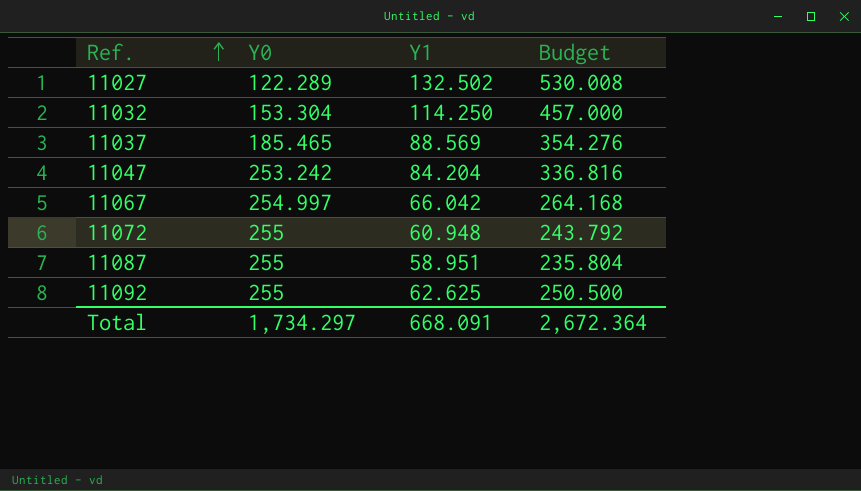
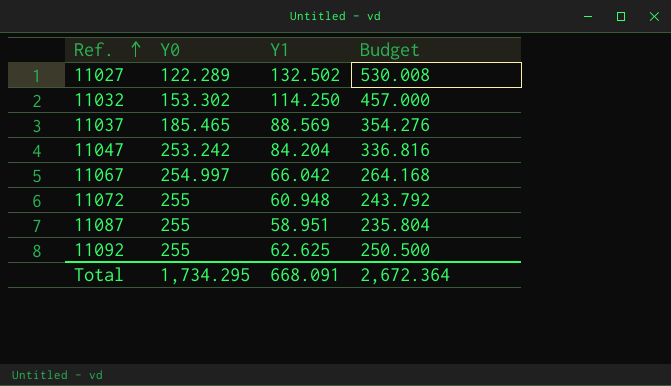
11032 | Y0: 153.304 -> 153.302
Total | Y0: 1,734.297 -> 1,734.295

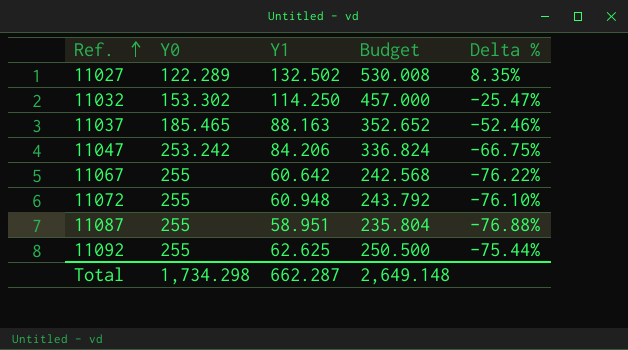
column Delta % | formula: none -> ([Y1] - [Y0]) / [Y0]
11037 | Y1: 88.569 -> 88.163
11037 | Budget: 354.276 -> 352.652
11047 | Y1: 84.204 -> 84.206
11047 | Budget: 336.816 -> 336.824
11067 | Y0: 254.997 -> 255
11067 | Y1: 66.042 -> 60.642
11067 | Budget: 264.168 -> 242.568
Total | Y0: 1,734.295 -> 1,734.298
Total | Y1: 668.091 -> 662.287
Total | Budget: 2,672.364 -> 2,649.148

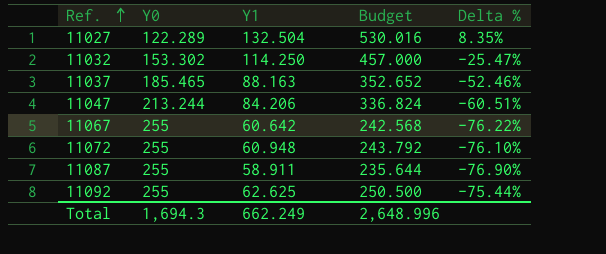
11027 | Y1: 132.502 -> 132.504
11027 | Budget: 530.008 -> 530.016
11047 | Y0: 253.242 -> 213.244
11047 | Delta %: -66.75% -> -60.51%
11087 | Y1: 58.951 -> 58.911
11087 | Budget: 235.804 -> 235.644
11087 | Delta %: -76.88% -> -76.90%
Total | Y0: 1,734.298 -> 1,694.3
Total | Y1: 662.287 -> 662.249
Total | Budget: 2,649.148 -> 2,648.996

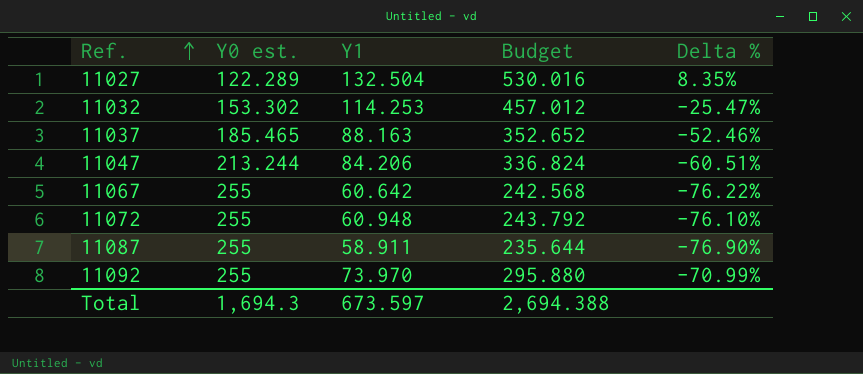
column name: Y0 -> Y0 est.
11032 | Y1: 114.250 -> 114.253
11032 | Budget: 457.000 -> 457.012
11092 | Y1: 62.625 -> 73.970
11092 | Budget: 250.500 -> 295.880
11092 | Delta %: -75.44% -> -70.99%
Total | Y1: 662.249 -> 673.597
Total | Budget: 2,648.996 -> 2,694.388

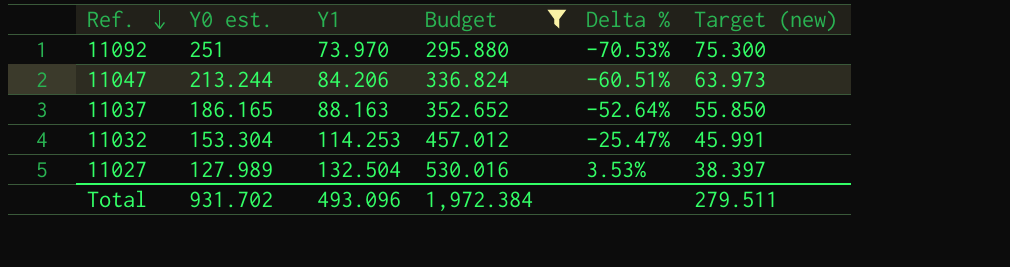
filter: none -> Budget >= 295.880
row order: Ref. ascending -> Ref. descending
column Target (new) | formula: none -> [Y0 est.] * 0.3
11092 | Y0 est.: 255 -> 251
11092 | Delta %: -70.99% -> -70.53%
11037 | Y0 est.: 185.465 -> 186.165
11037 | Delta %: -52.46% -> -52.64%
11032 | Y0 est.: 153.302 -> 153.304
11027 | Y0 est.: 122.289 -> 127.989
11027 | Delta %: 8.35% -> 3.53%
Total | Y0 est.: 1,694.3 -> 931.702
Total | Y1: 673.597 -> 493.096
Total | Budget: 2,694.388 -> 1,972.384

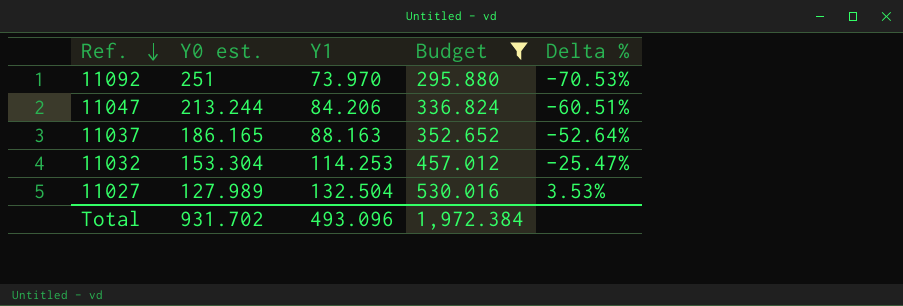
column Target (new) | formula: [Y0 est.] * 0.3 -> none

